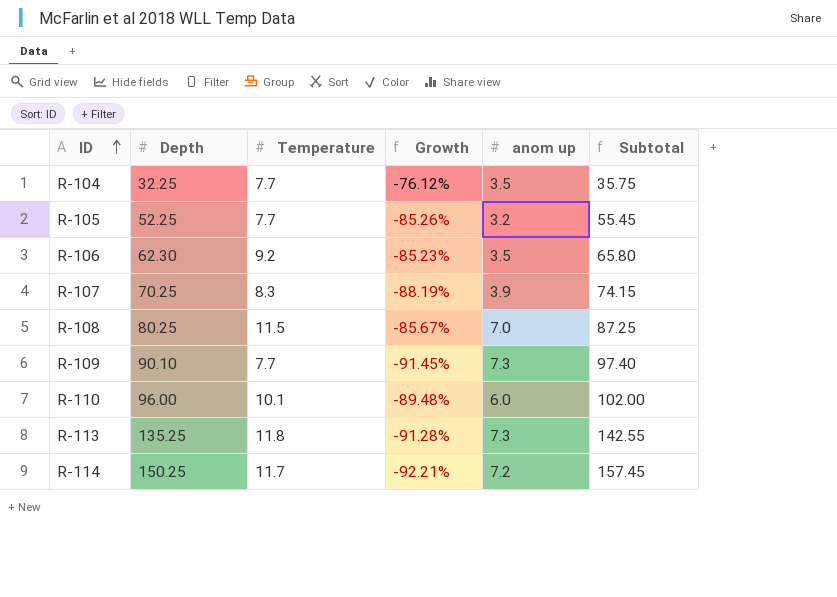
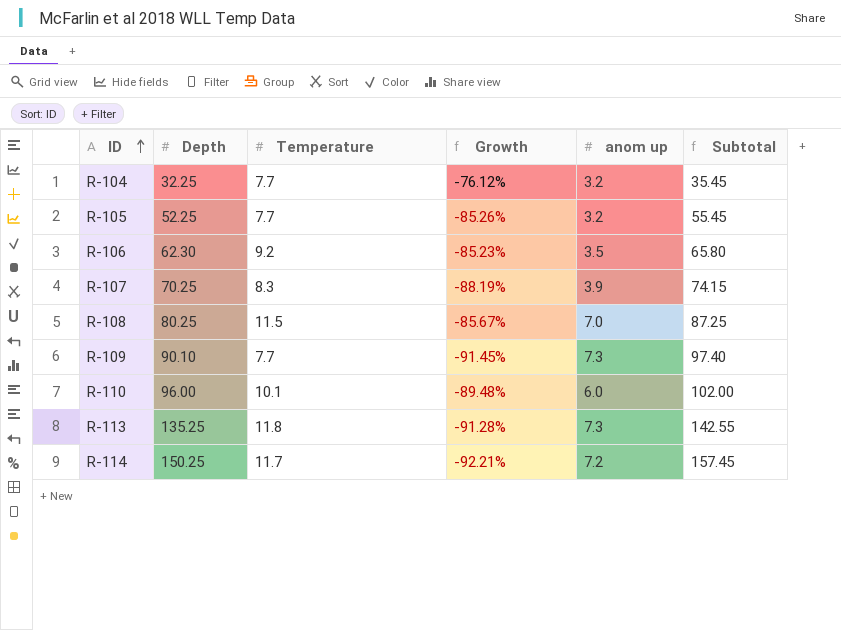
R-104 | anom up: 3.5 -> 3.2
R-104 | Subtotal: 35.75 -> 35.45

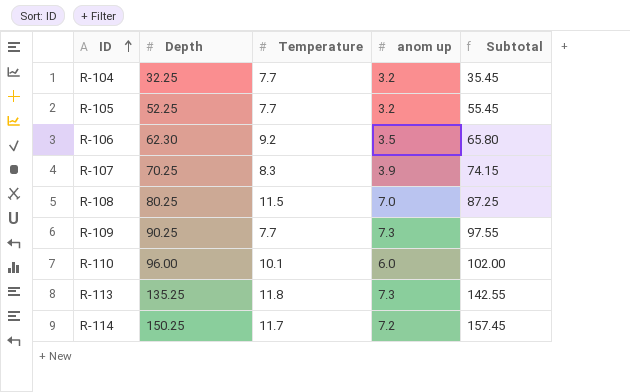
column Growth | formula: ([Temperature] - [Depth]) / [Depth] -> none
R-109 | Depth: 90.10 -> 90.25
R-109 | Subtotal: 97.40 -> 97.55

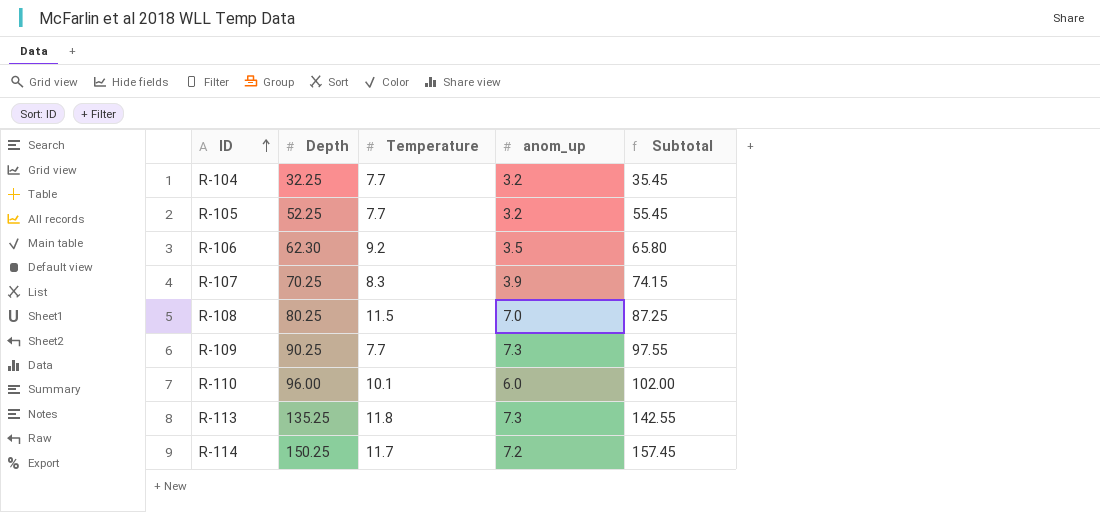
column name: anom up -> anom_up

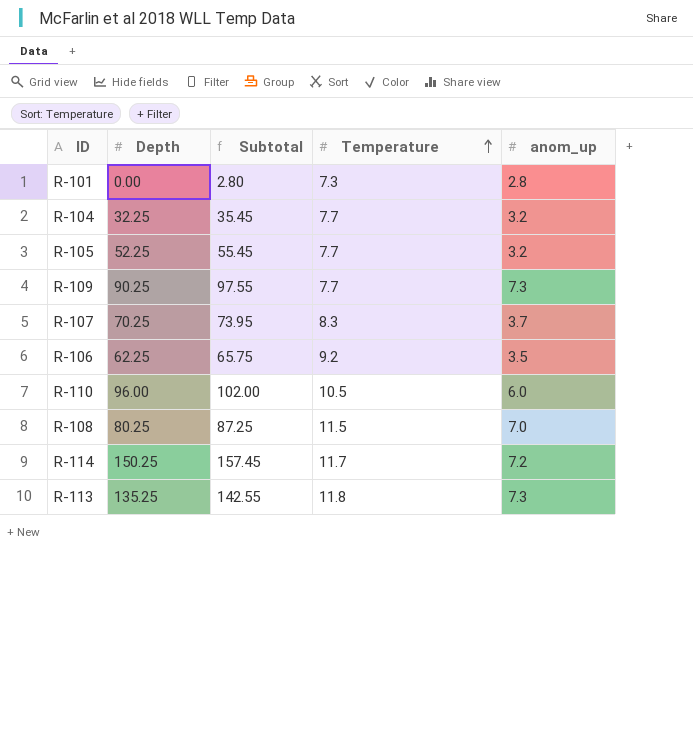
row order: ID ascending -> Temperature ascending
column Subtotal | position: 5 -> 3
row R-101: none -> 0.00 | 2.80 | 7.3 | 2.8
R-107 | Subtotal: 74.15 -> 73.95
R-107 | anom_up: 3.9 -> 3.7
R-106 | Depth: 62.30 -> 62.25
R-106 | Subtotal: 65.80 -> 65.75
R-110 | Temperature: 10.1 -> 10.5

